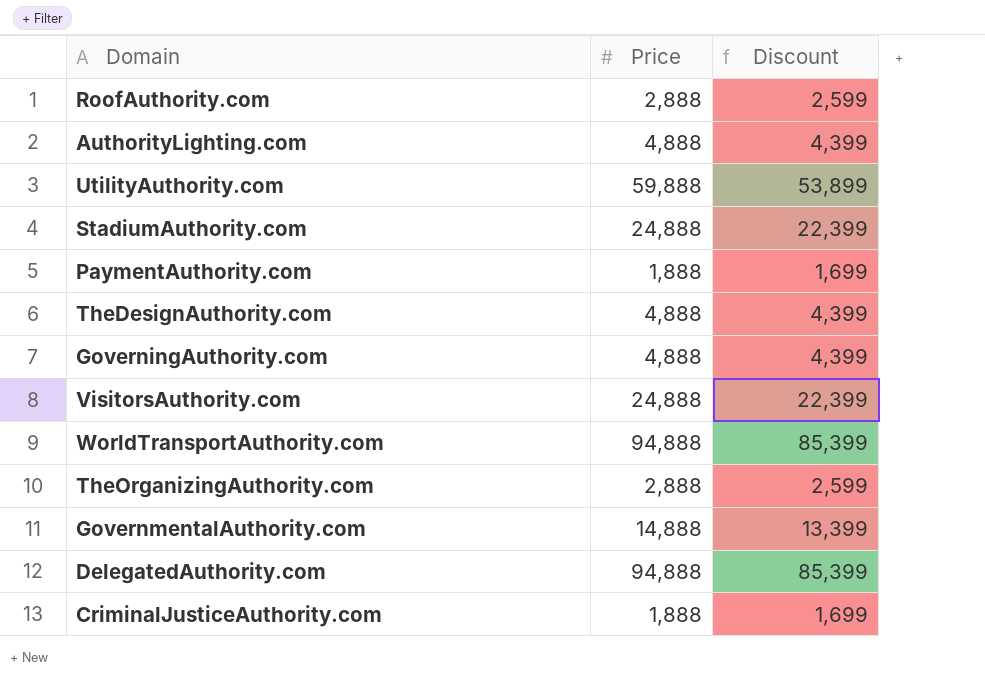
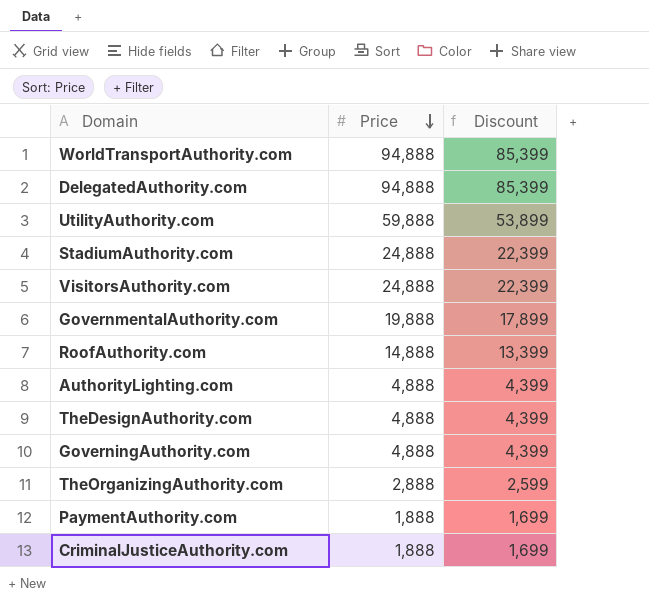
row order: none -> Price descending
GovernmentalAuthority.com | Price: 14,888 -> 19,888
GovernmentalAuthority.com | Discount: 13,399 -> 17,899
RoofAuthority.com | Price: 2,888 -> 14,888
RoofAuthority.com | Discount: 2,599 -> 13,399

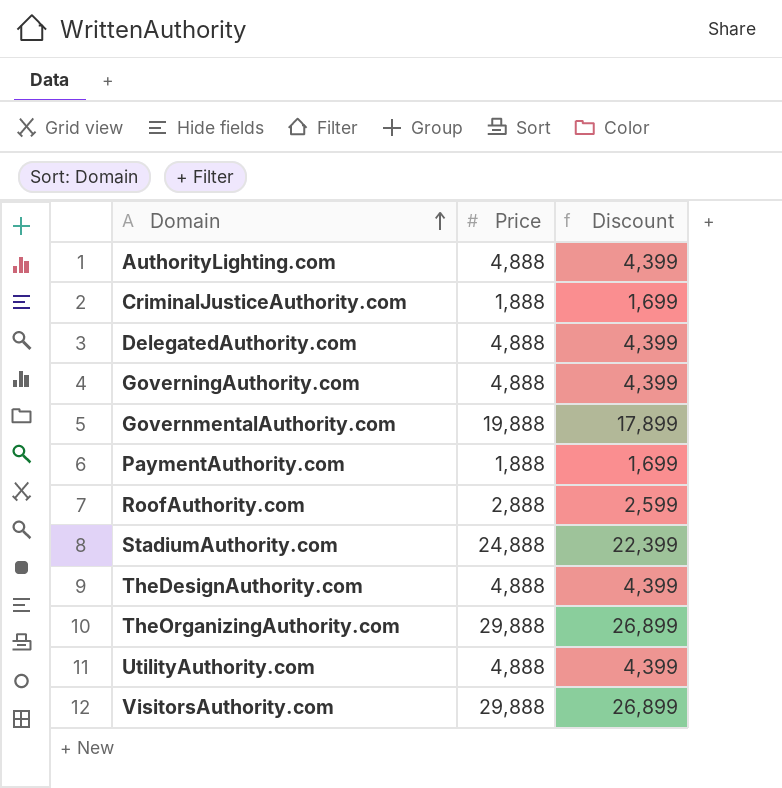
row order: Price descending -> Domain ascending
row WorldTransportAuthority.com: 94,888 | 85,399 -> none
DelegatedAuthority.com | Price: 94,888 -> 4,888
DelegatedAuthority.com | Discount: 85,399 -> 4,399
RoofAuthority.com | Price: 14,888 -> 2,888
RoofAuthority.com | Discount: 13,399 -> 2,599
TheOrganizingAuthority.com | Price: 2,888 -> 29,888
TheOrganizingAuthority.com | Discount: 2,599 -> 26,899
UtilityAuthority.com | Price: 59,888 -> 4,888
UtilityAuthority.com | Discount: 53,899 -> 4,399
VisitorsAuthority.com | Price: 24,888 -> 29,888
VisitorsAuthority.com | Discount: 22,399 -> 26,899

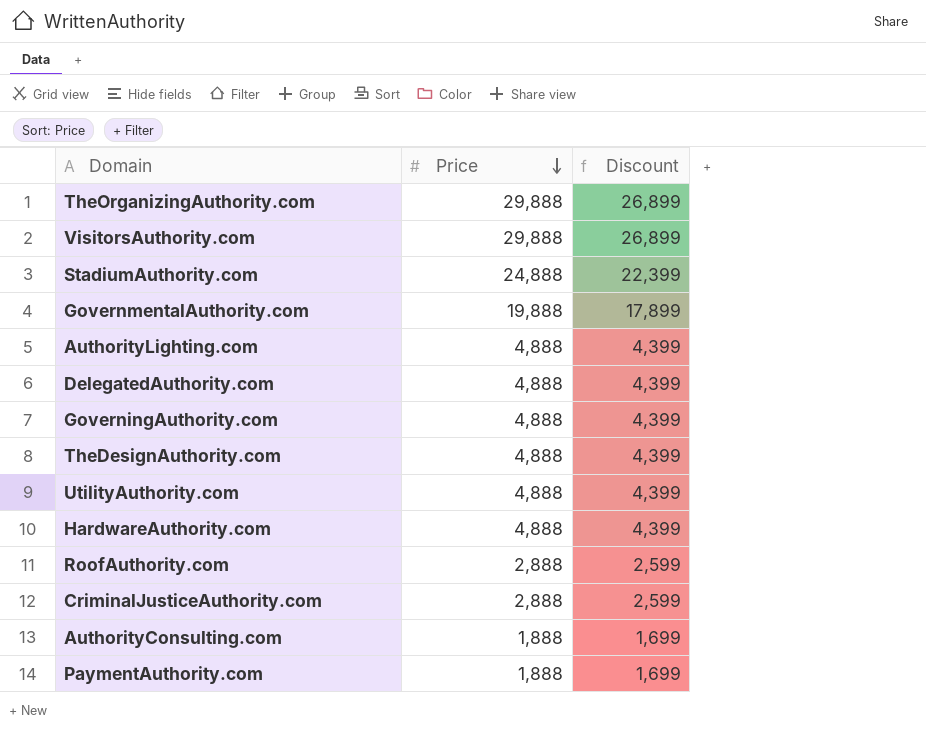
row order: Domain ascending -> Price descending
row HardwareAuthority.com: none -> 4,888 | 4,399
CriminalJusticeAuthority.com | Price: 1,888 -> 2,888
CriminalJusticeAuthority.com | Discount: 1,699 -> 2,599
row AuthorityConsulting.com: none -> 1,888 | 1,699

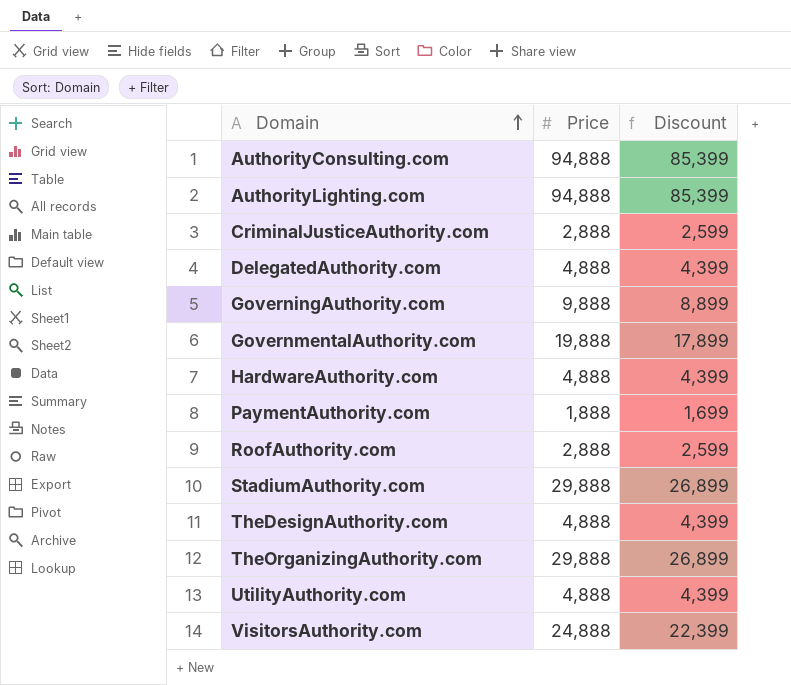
row order: Price descending -> Domain ascending
AuthorityConsulting.com | Price: 1,888 -> 94,888
AuthorityConsulting.com | Discount: 1,699 -> 85,399
AuthorityLighting.com | Price: 4,888 -> 94,888
AuthorityLighting.com | Discount: 4,399 -> 85,399
GoverningAuthority.com | Price: 4,888 -> 9,888
GoverningAuthority.com | Discount: 4,399 -> 8,899
StadiumAuthority.com | Price: 24,888 -> 29,888
StadiumAuthority.com | Discount: 22,399 -> 26,899
VisitorsAuthority.com | Price: 29,888 -> 24,888
VisitorsAuthority.com | Discount: 26,899 -> 22,399

